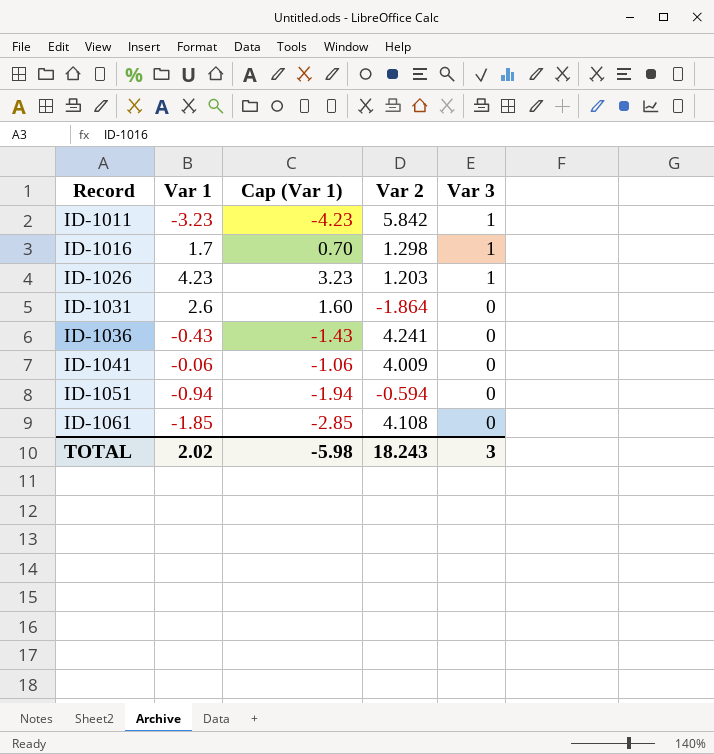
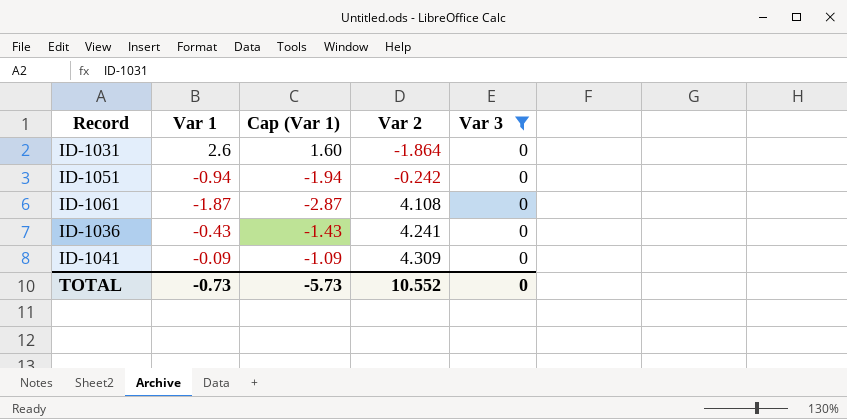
filter: none -> Var 3 = 0
row order: Record ascending -> Var 2 ascending
ID-1051 | Var 2: -0.594 -> -0.242
ID-1061 | Var 1: -1.85 -> -1.87
ID-1061 | Cap (Var 1): -2.85 -> -2.87
ID-1041 | Var 1: -0.06 -> -0.09
ID-1041 | Cap (Var 1): -1.06 -> -1.09
ID-1041 | Var 2: 4.009 -> 4.309
TOTAL | Var 1: 2.02 -> -0.73
TOTAL | Cap (Var 1): -5.98 -> -5.73
TOTAL | Var 2: 18.243 -> 10.552
TOTAL | Var 3: 3 -> 0

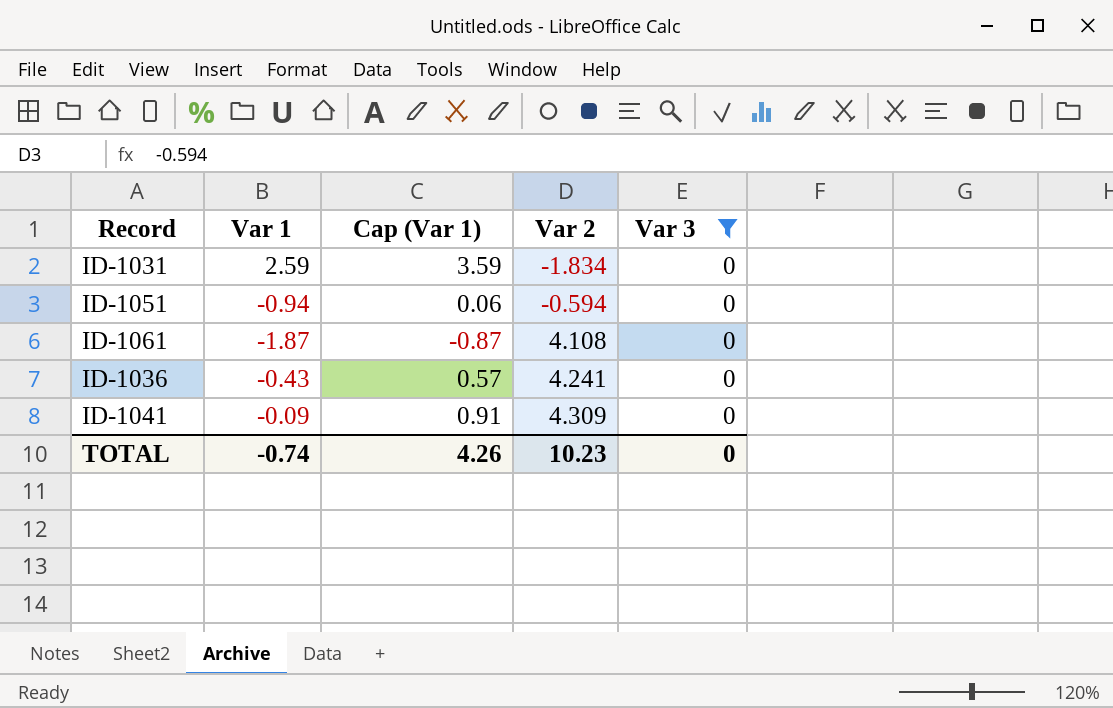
column Cap (Var 1) | formula: [Var 1] - 1 -> [Var 1] + 1
ID-1031 | Var 1: 2.6 -> 2.59
ID-1031 | Var 2: -1.864 -> -1.834
ID-1051 | Var 2: -0.242 -> -0.594
TOTAL | Var 1: -0.73 -> -0.74
TOTAL | Cap (Var 1): -5.73 -> 4.26
TOTAL | Var 2: 10.552 -> 10.23

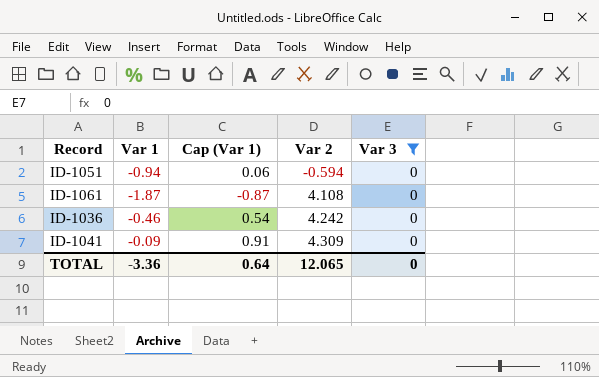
row ID-1031: 2.59 | 3.59 | -1.834 | 0 -> none
ID-1036 | Var 1: -0.43 -> -0.46
ID-1036 | Cap (Var 1): 0.57 -> 0.54
ID-1036 | Var 2: 4.241 -> 4.242
TOTAL | Var 1: -0.74 -> -3.36
TOTAL | Cap (Var 1): 4.26 -> 0.64
TOTAL | Var 2: 10.23 -> 12.065

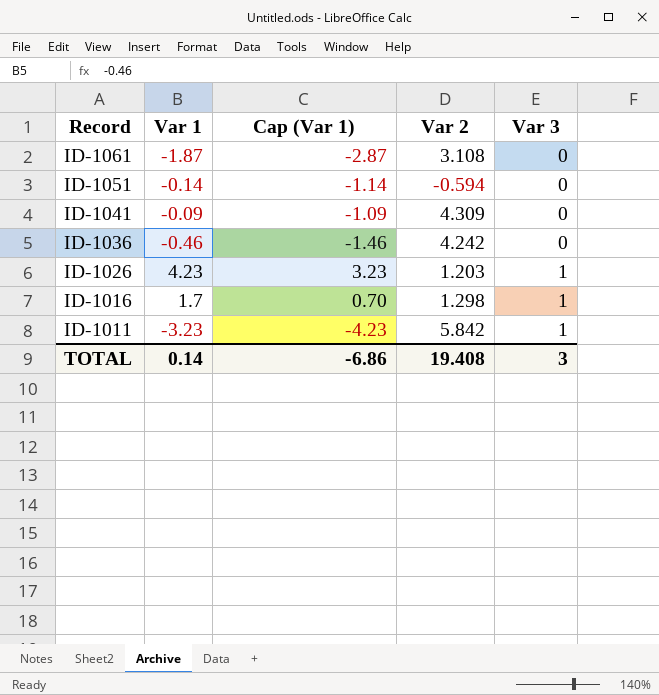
filter: Var 3 = 0 -> none
row order: Var 2 ascending -> Record descending
column Cap (Var 1) | formula: [Var 1] + 1 -> [Var 1] - 1
ID-1061 | Var 2: 4.108 -> 3.108
ID-1051 | Var 1: -0.94 -> -0.14
TOTAL | Var 1: -3.36 -> 0.14
TOTAL | Cap (Var 1): 0.64 -> -6.86
TOTAL | Var 2: 12.065 -> 19.408
TOTAL | Var 3: 0 -> 3

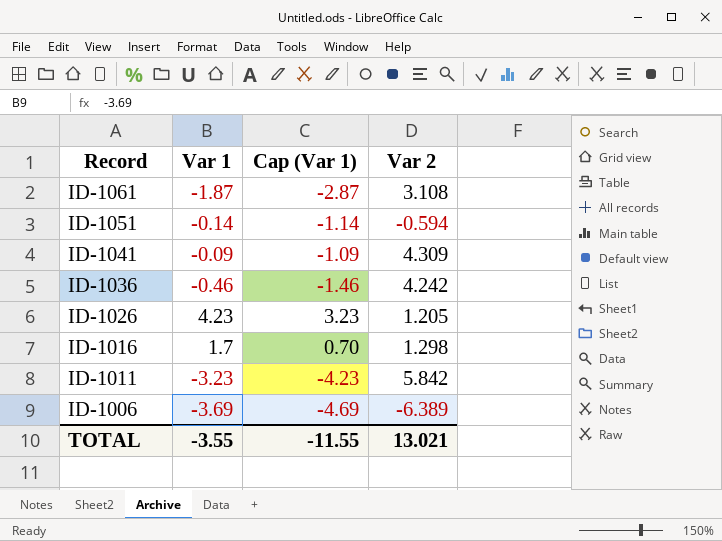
column Var 3 | position: 5 -> none
ID-1026 | Var 2: 1.203 -> 1.205
row ID-1006: none -> -3.69 | -4.69 | -6.389
TOTAL | Var 1: 0.14 -> -3.55
TOTAL | Cap (Var 1): -6.86 -> -11.55
TOTAL | Var 2: 19.408 -> 13.021

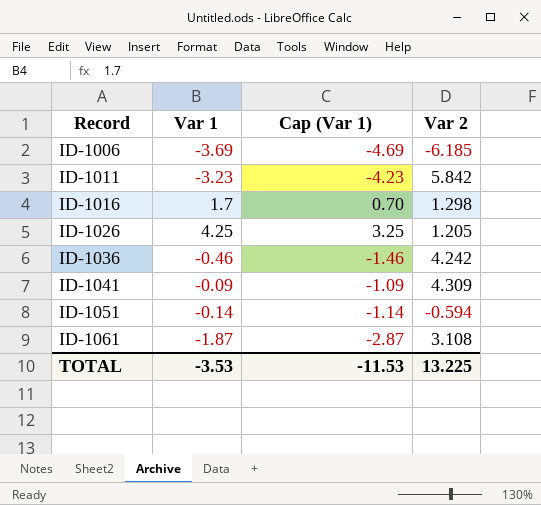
row order: Record descending -> Record ascending
ID-1006 | Var 2: -6.389 -> -6.185
ID-1026 | Var 1: 4.23 -> 4.25
ID-1026 | Cap (Var 1): 3.23 -> 3.25
TOTAL | Var 1: -3.55 -> -3.53
TOTAL | Cap (Var 1): -11.55 -> -11.53
TOTAL | Var 2: 13.021 -> 13.225

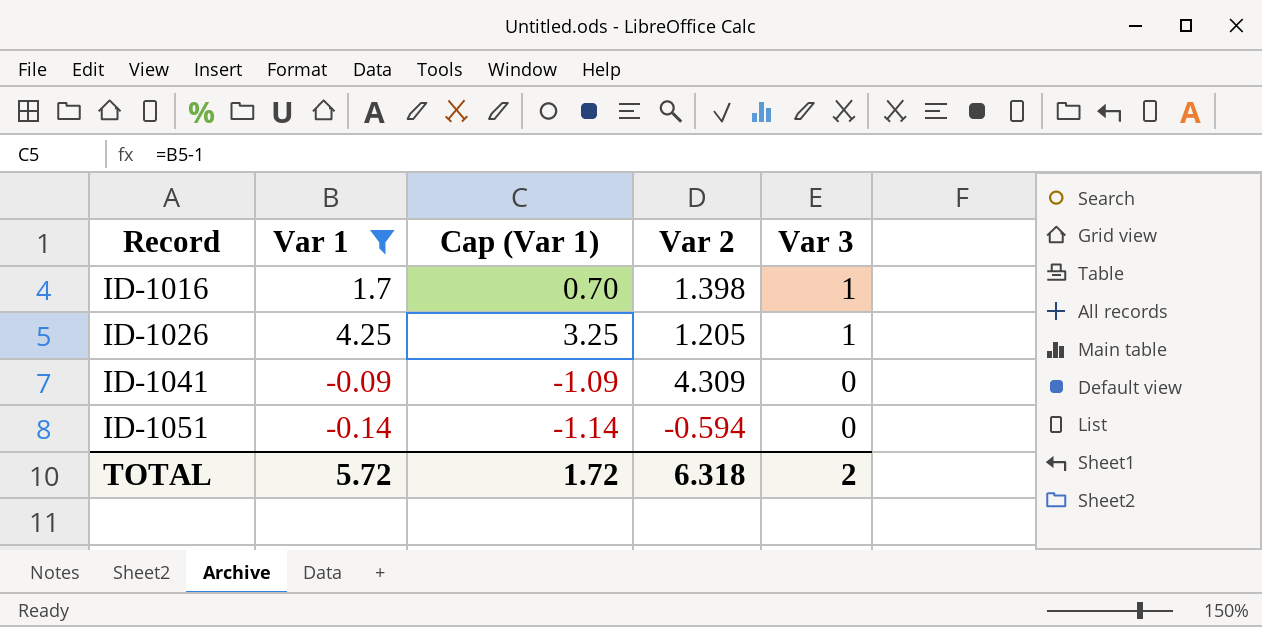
filter: none -> Var 1 >= -0.14
column Var 3 | position: none -> 5
ID-1016 | Var 2: 1.298 -> 1.398
TOTAL | Var 1: -3.53 -> 5.72
TOTAL | Cap (Var 1): -11.53 -> 1.72
TOTAL | Var 2: 13.225 -> 6.318

